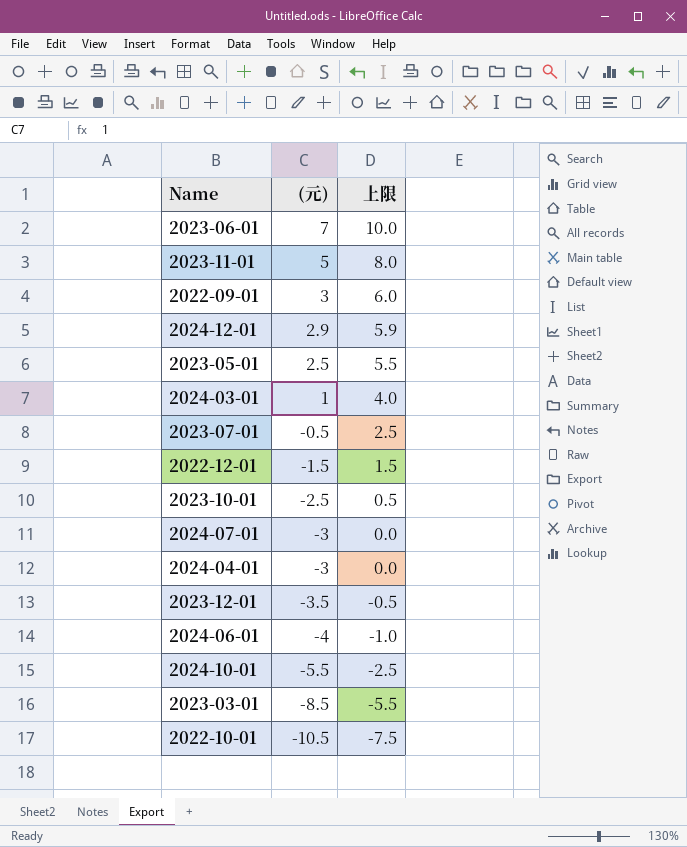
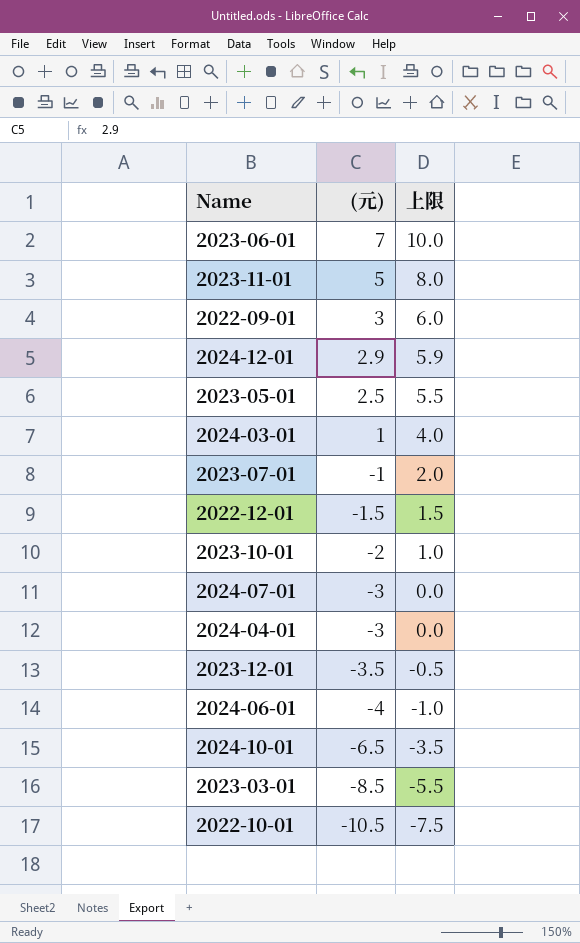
2023-07-01 | (元): -0.5 -> -1
2023-07-01 | 上限: 2.5 -> 2.0
2023-10-01 | (元): -2.5 -> -2
2023-10-01 | 上限: 0.5 -> 1.0
2024-10-01 | (元): -5.5 -> -6.5
2024-10-01 | 上限: -2.5 -> -3.5

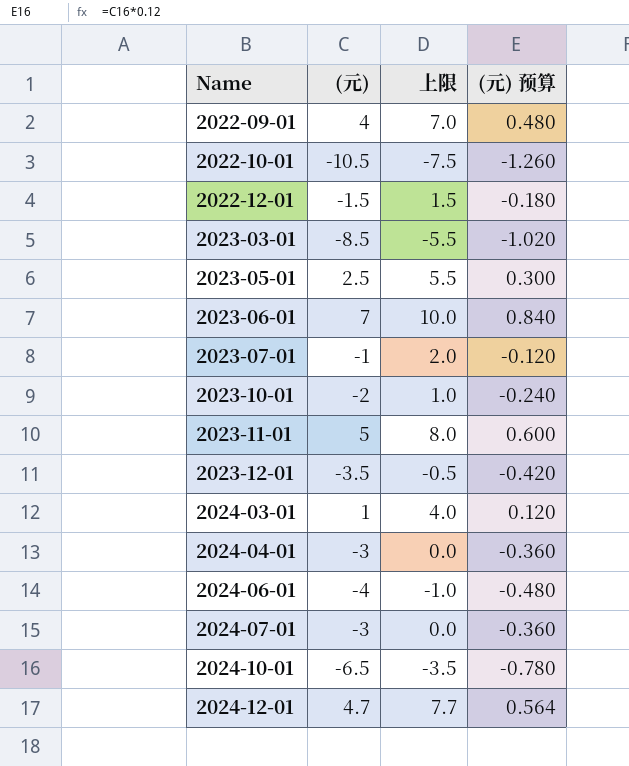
row order: (元) descending -> Name ascending
column (元) 预算 | formula: none -> [(元)] * 0.12
2022-09-01 | (元): 3 -> 4
2022-09-01 | 上限: 6.0 -> 7.0
2024-12-01 | (元): 2.9 -> 4.7
2024-12-01 | 上限: 5.9 -> 7.7

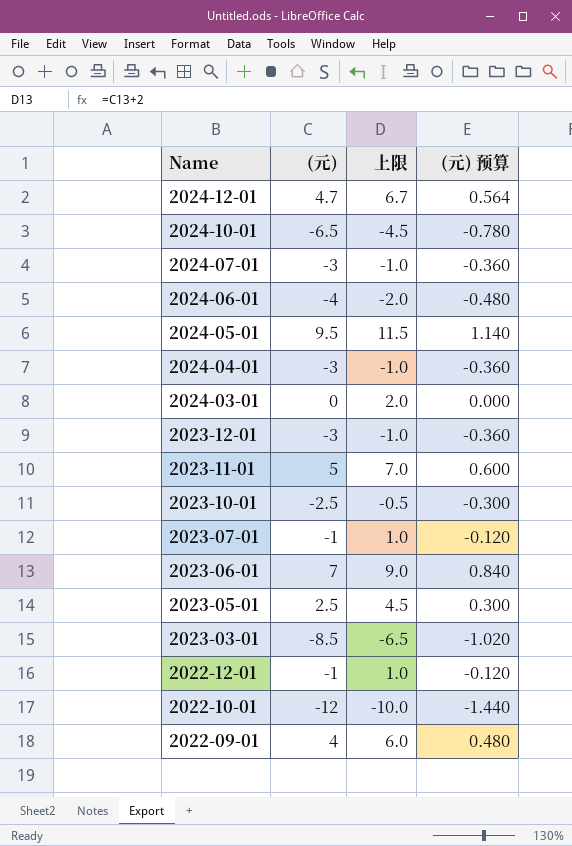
row order: Name ascending -> Name descending
column 上限 | formula: [(元)] + 3 -> [(元)] + 2
row 2024-05-01: none -> 9.5 | 11.5 | 1.140
2024-03-01 | (元): 1 -> 0
2024-03-01 | (元) 预算: 0.120 -> 0.000
2023-12-01 | (元): -3.5 -> -3
2023-12-01 | (元) 预算: -0.420 -> -0.360
2023-10-01 | (元): -2 -> -2.5
2023-10-01 | (元) 预算: -0.240 -> -0.300
2022-12-01 | (元): -1.5 -> -1
2022-12-01 | (元) 预算: -0.180 -> -0.120
2022-10-01 | (元): -10.5 -> -12
2022-10-01 | (元) 预算: -1.260 -> -1.440

